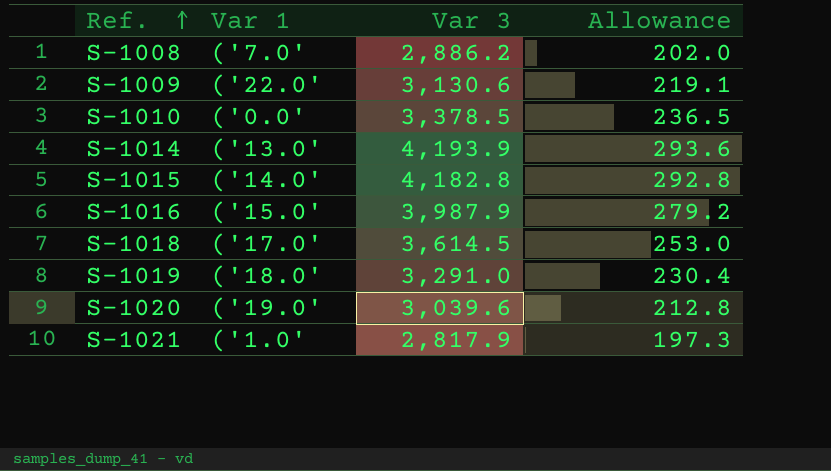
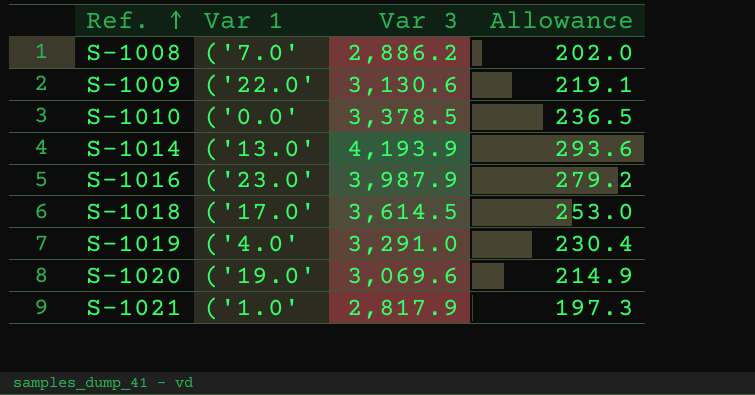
row S-1015: ('14.0' | 4,182.8 | 292.8 -> none
S-1016 | Var 1: ('15.0' -> ('23.0'
S-1019 | Var 1: ('18.0' -> ('4.0'
S-1020 | Var 3: 3,039.6 -> 3,069.6
S-1020 | Allowance: 212.8 -> 214.9

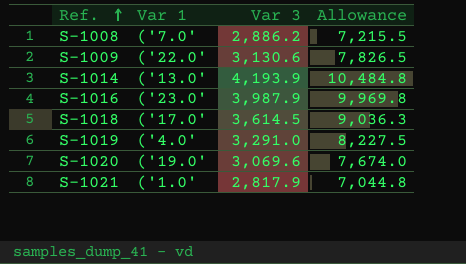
column Allowance | formula: [Var 3] * 0.07 -> [Var 3] * 2.5
row S-1010: ('0.0' | 3,378.5 | 236.5 -> none

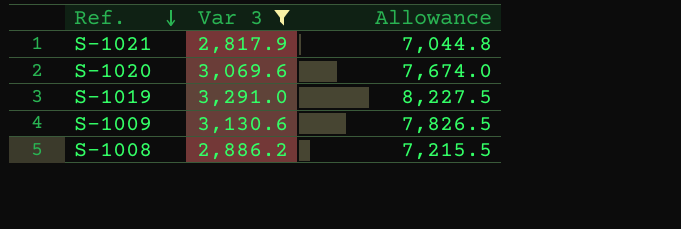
filter: none -> Var 3 <= 3,291.0
row order: Ref. ascending -> Ref. descending
column Var 1 | position: 2 -> none

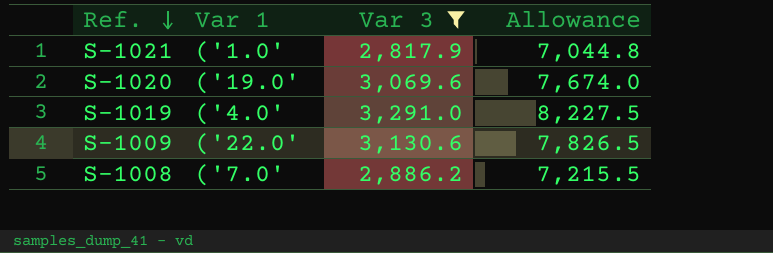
column Var 1 | position: none -> 2

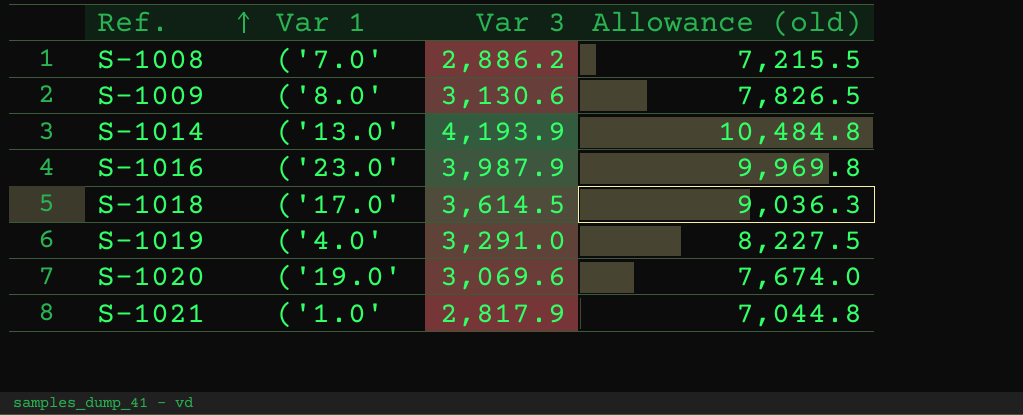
filter: Var 3 <= 3,291.0 -> none
row order: Ref. descending -> Ref. ascending
column name: Allowance -> Allowance (old)
S-1009 | Var 1: ('22.0' -> ('8.0'

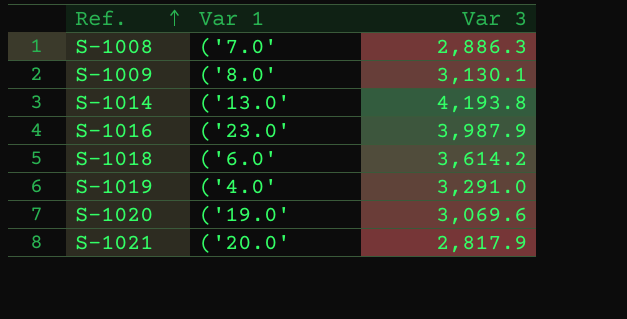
column Allowance (old) | formula: [Var 3] * 2.5 -> none
S-1008 | Var 3: 2,886.2 -> 2,886.3
S-1009 | Var 3: 3,130.6 -> 3,130.1
S-1014 | Var 3: 4,193.9 -> 4,193.8
S-1018 | Var 1: ('17.0' -> ('6.0'
S-1018 | Var 3: 3,614.5 -> 3,614.2
S-1021 | Var 1: ('1.0' -> ('20.0'

